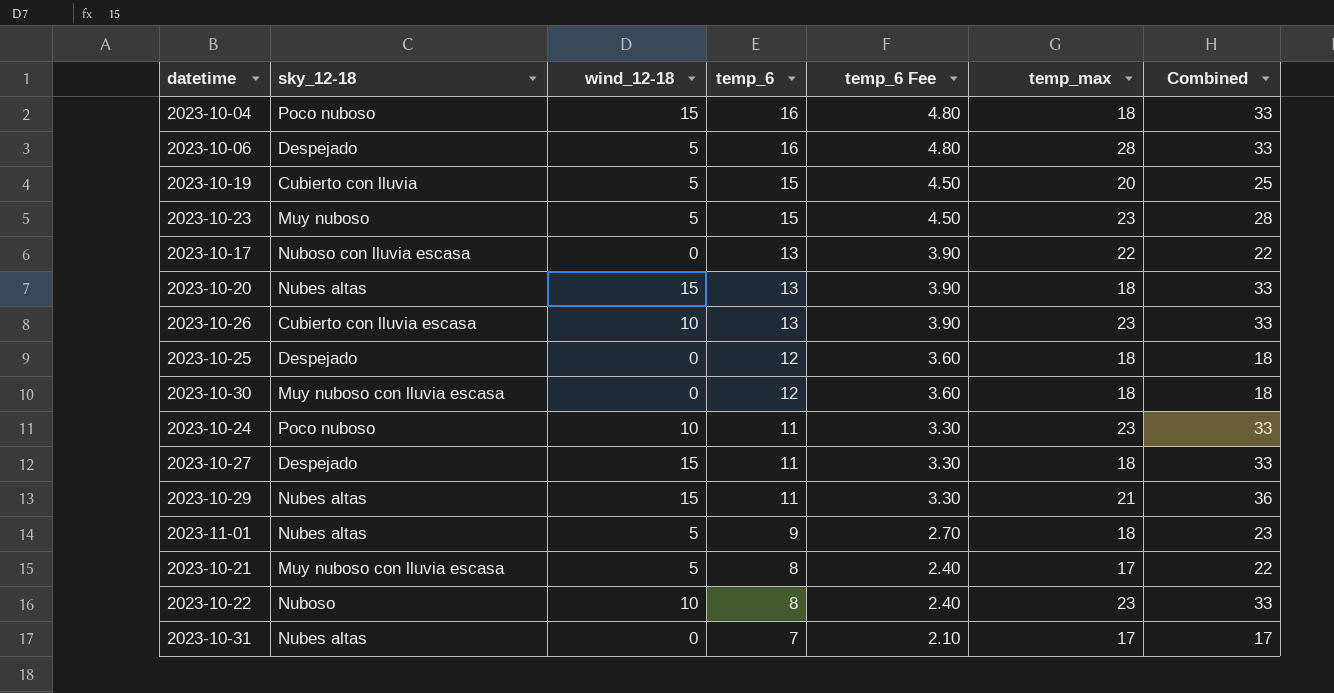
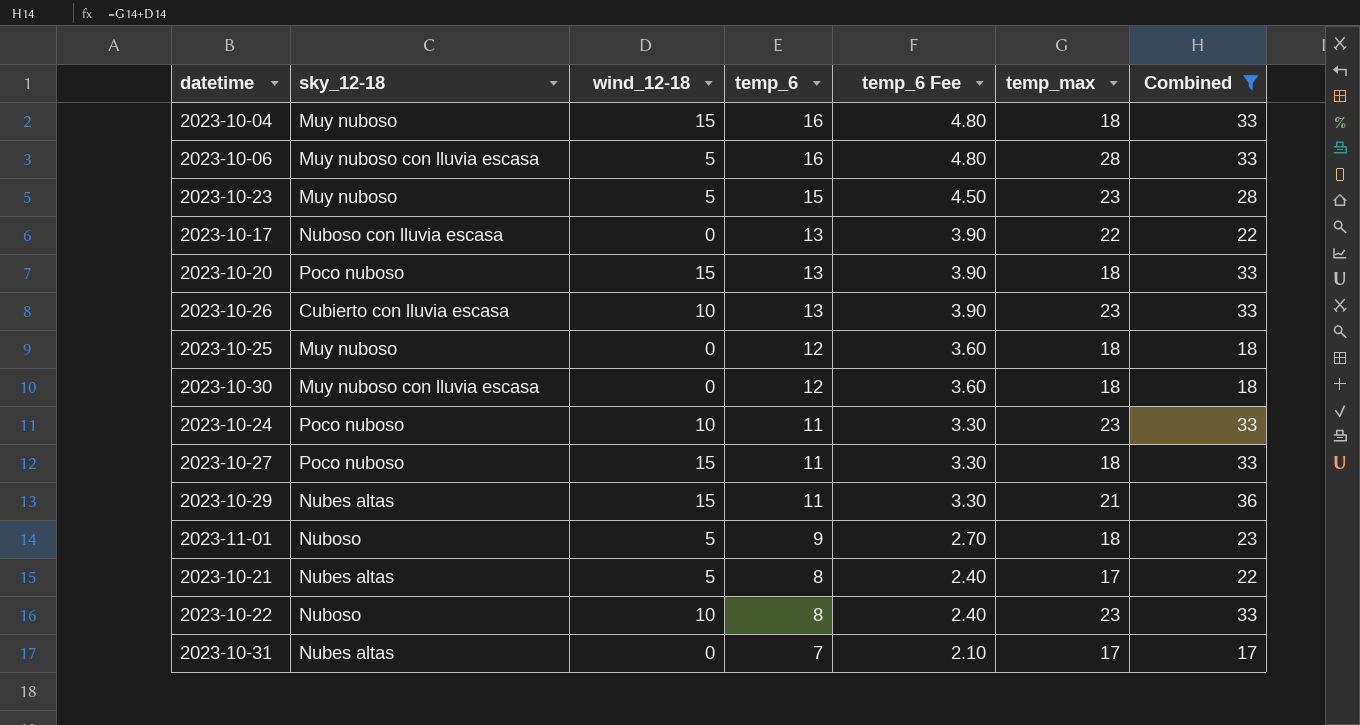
filter: none -> Combined != 25
2023-10-04 | sky_12-18: Poco nuboso -> Muy nuboso
2023-10-06 | sky_12-18: Despejado -> Muy nuboso con lluvia escasa
2023-10-20 | sky_12-18: Nubes altas -> Poco nuboso
2023-10-25 | sky_12-18: Despejado -> Muy nuboso
2023-10-27 | sky_12-18: Despejado -> Poco nuboso
2023-11-01 | sky_12-18: Nubes altas -> Nuboso
2023-10-21 | sky_12-18: Muy nuboso con lluvia escasa -> Nubes altas

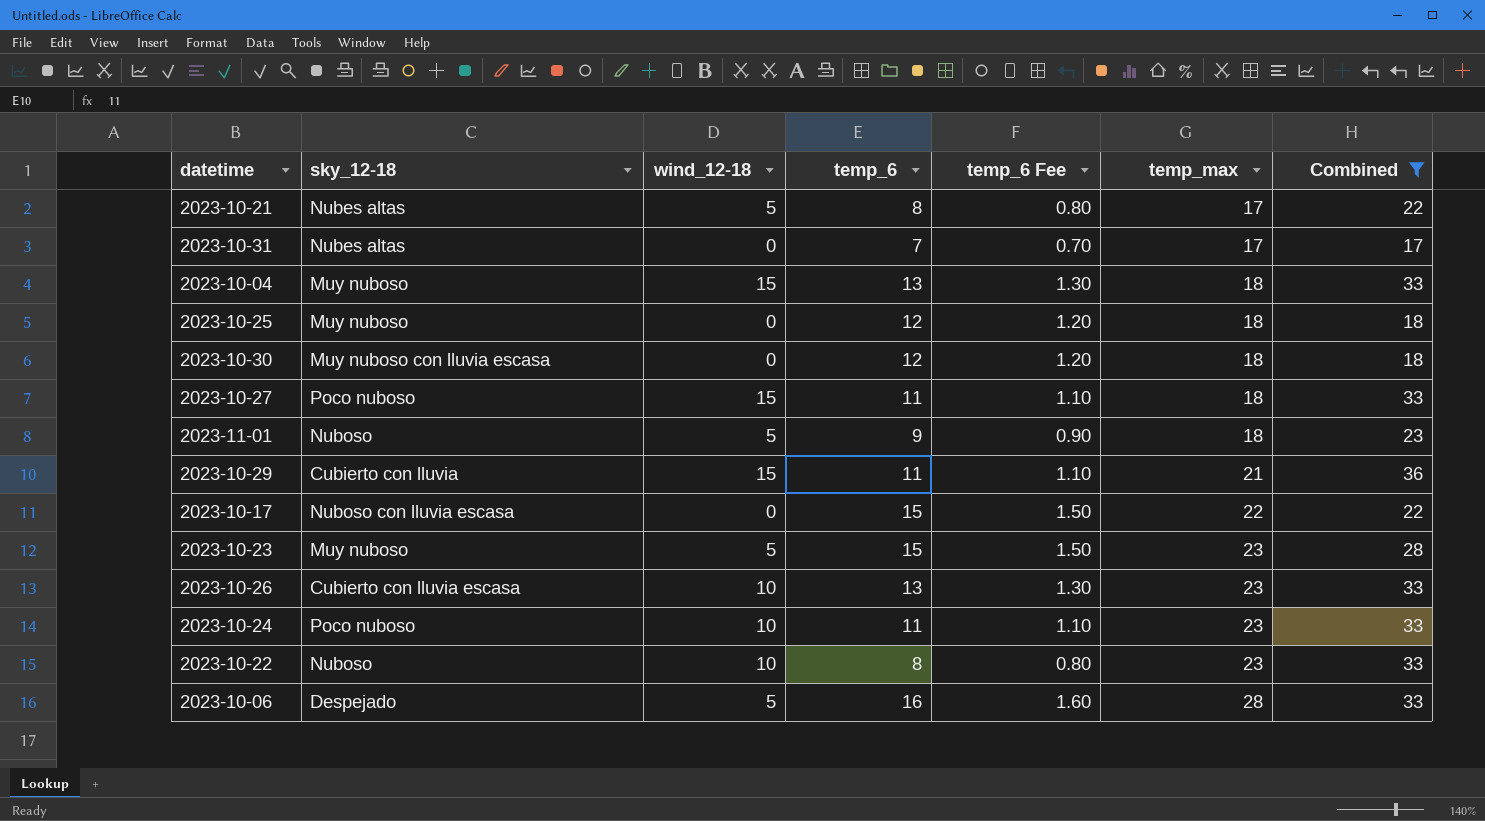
row order: temp_6 descending -> temp_max ascending
column temp_6 Fee | formula: [temp_6] * 0.3 -> [temp_6] * 0.1
row 2023-10-20: Poco nuboso | 15 | 13 | 3.90 | 18 | 33 -> none
2023-10-04 | temp_6: 16 -> 13
2023-10-29 | sky_12-18: Nubes altas -> Cubierto con lluvia
2023-10-17 | temp_6: 13 -> 15
2023-10-06 | sky_12-18: Muy nuboso con lluvia escasa -> Despejado

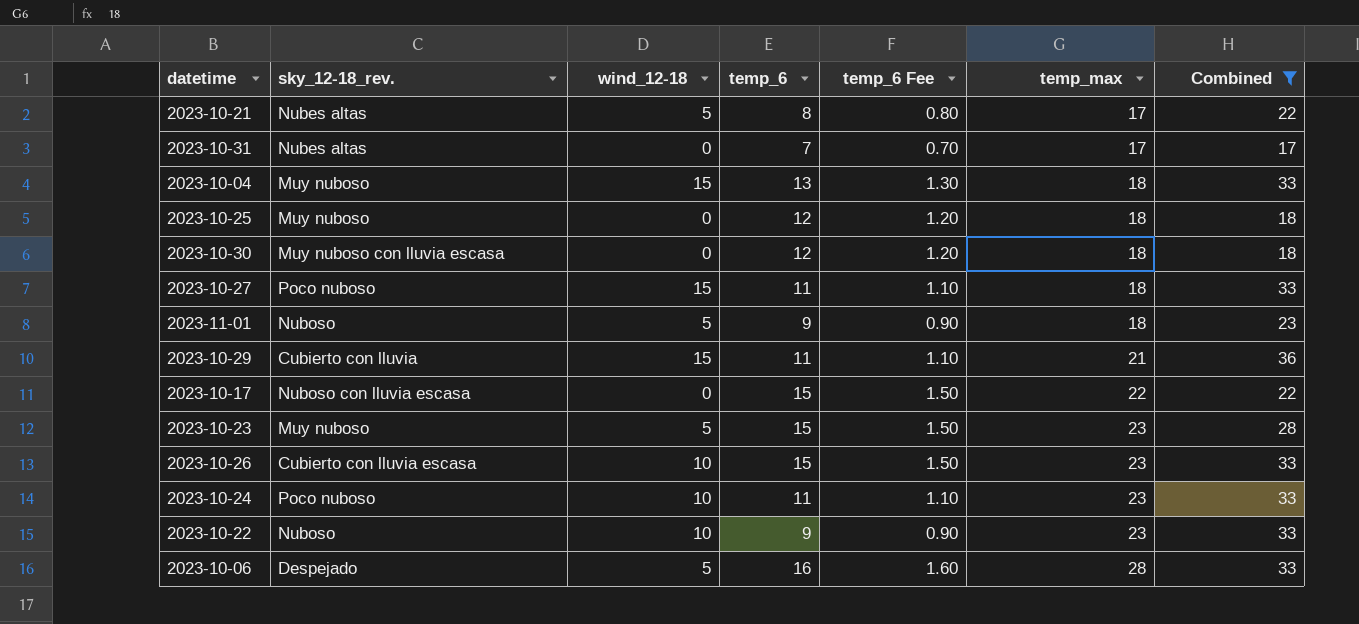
column name: sky_12-18 -> sky_12-18_rev.
2023-10-26 | temp_6: 13 -> 15
2023-10-26 | temp_6 Fee: 1.30 -> 1.50
2023-10-22 | temp_6: 8 -> 9
2023-10-22 | temp_6 Fee: 0.80 -> 0.90

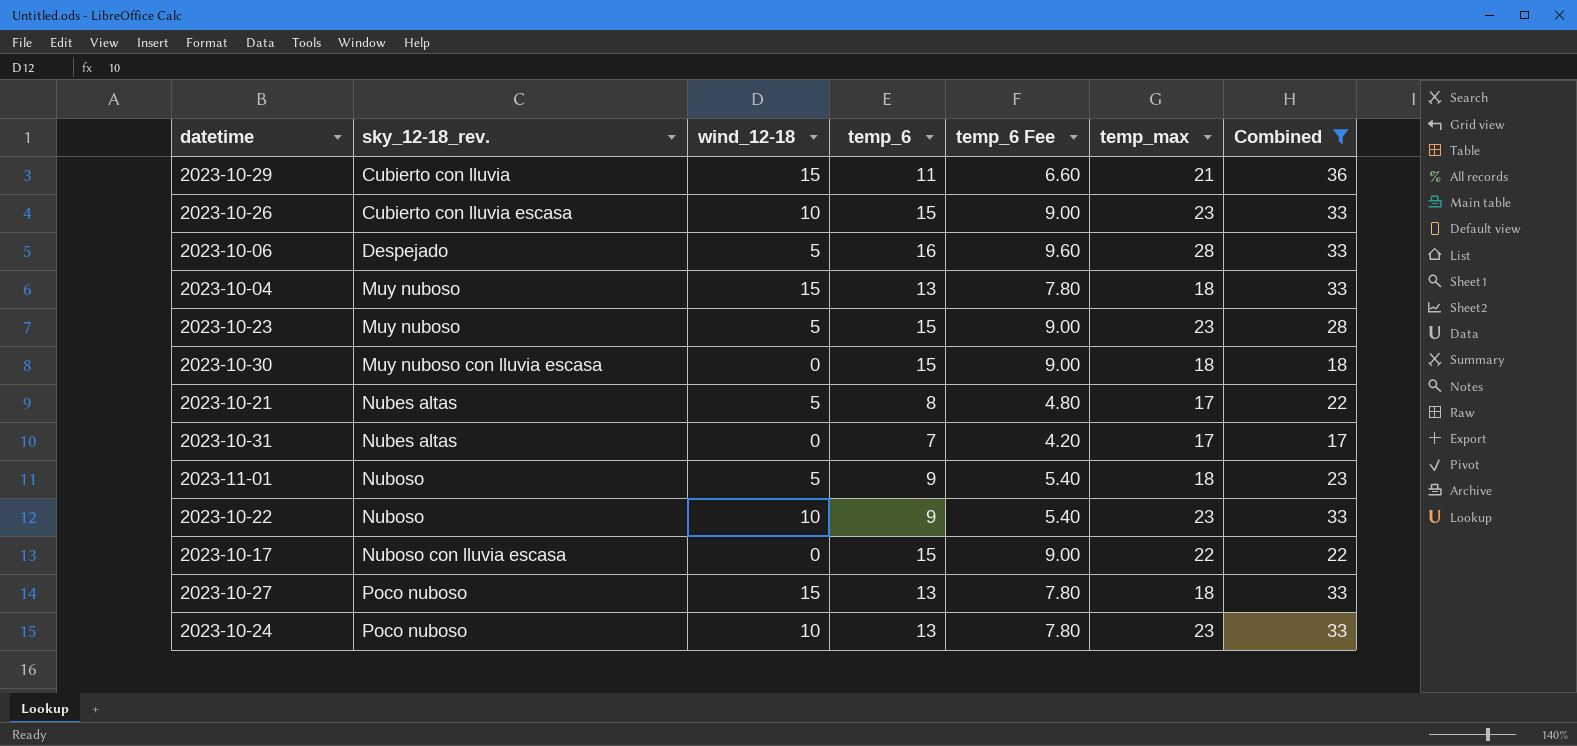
row order: temp_max ascending -> sky_12-18_rev. ascending
column temp_6 Fee | formula: [temp_6] * 0.1 -> [temp_6] * 0.6
row 2023-10-25: Muy nuboso | 0 | 12 | 1.20 | 18 | 18 -> none
2023-10-30 | temp_6: 12 -> 15
2023-10-27 | temp_6: 11 -> 13
2023-10-24 | temp_6: 11 -> 13

